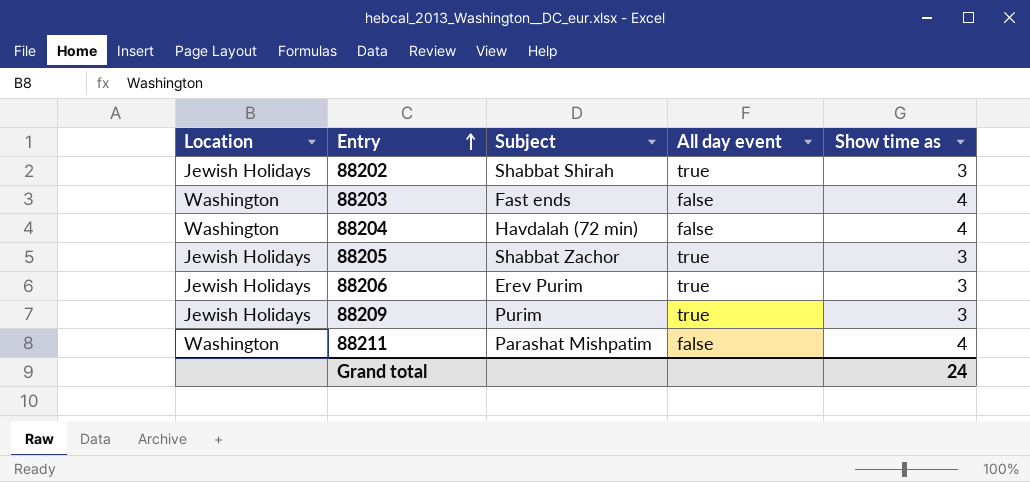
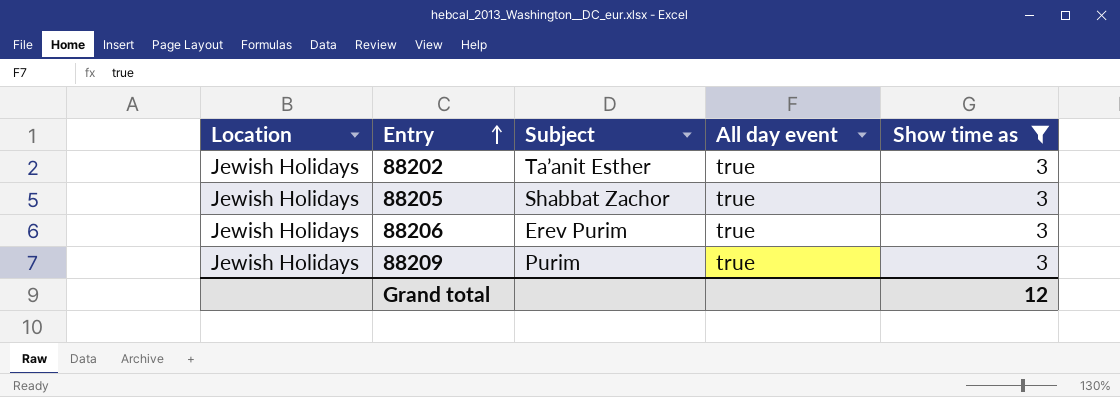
filter: none -> Show time as = 3
88202 | Subject: Shabbat Shirah -> Ta’anit Esther
Grand total | Show time as: 24 -> 12

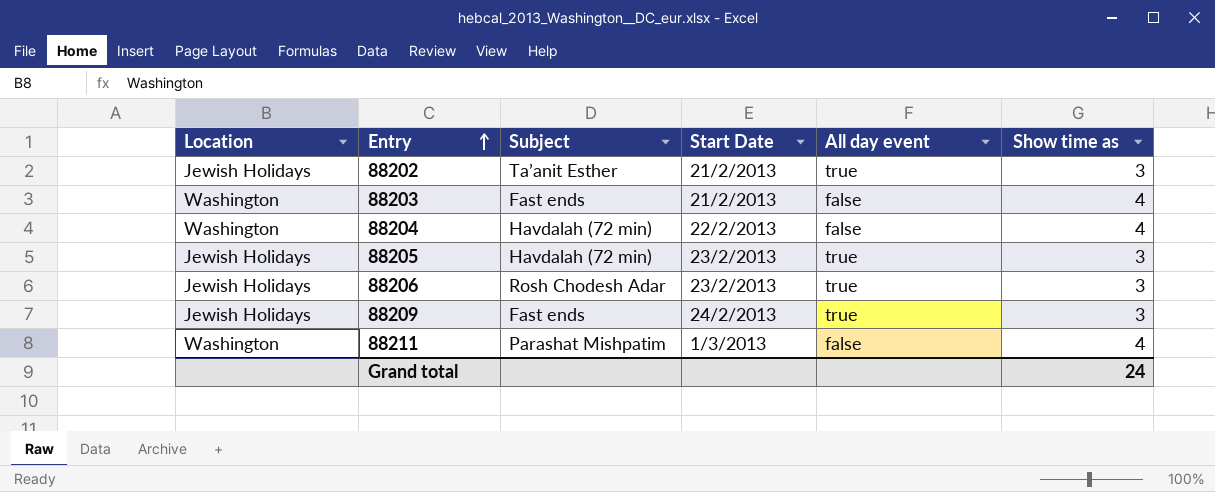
filter: Show time as = 3 -> none
column Start Date | position: none -> 4
88205 | Subject: Shabbat Zachor -> Havdalah (72 min)
88206 | Subject: Erev Purim -> Rosh Chodesh Adar
88209 | Subject: Purim -> Fast ends
Grand total | Show time as: 12 -> 24

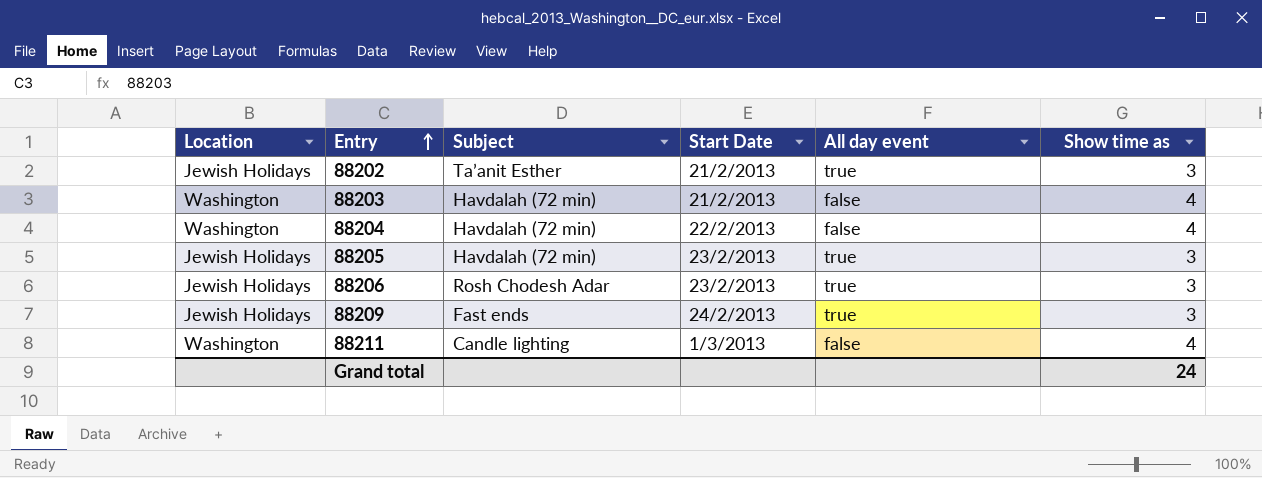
88203 | Subject: Fast ends -> Havdalah (72 min)
88211 | Subject: Parashat Mishpatim -> Candle lighting

